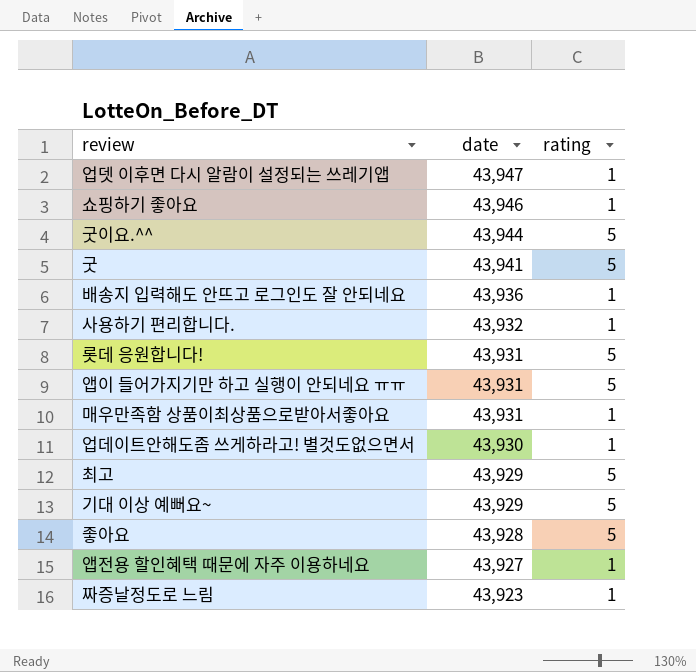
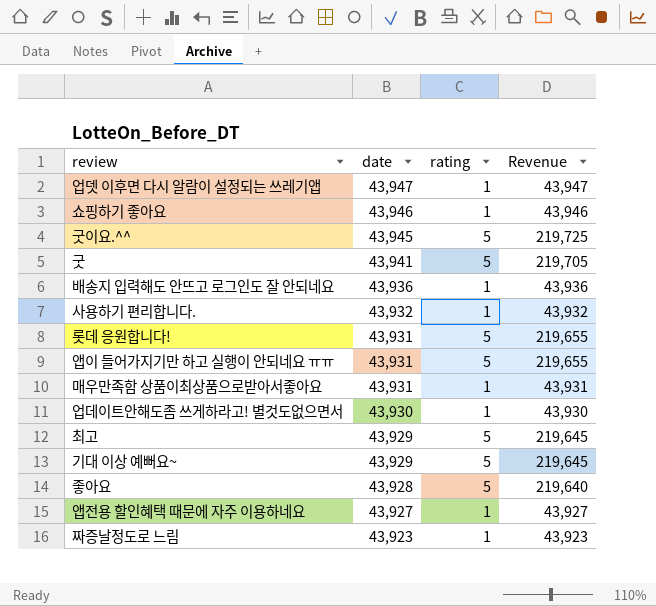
column Revenue | formula: none -> [date] * [rating]
굿이요.^^ | date: 43,944 -> 43,945

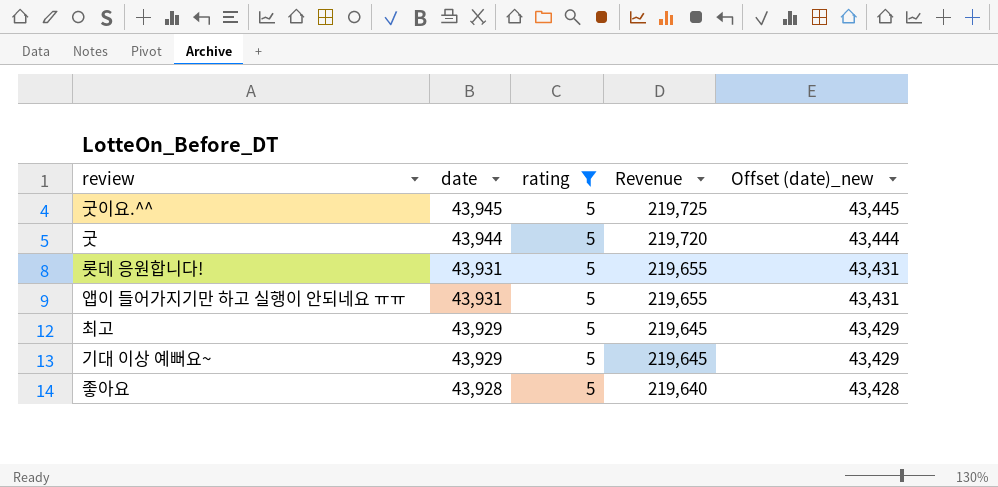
filter: none -> rating = 5
column Offset (date)_new | formula: none -> [date] - 500
굿 | date: 43,941 -> 43,944
굿 | Revenue: 219,705 -> 219,720

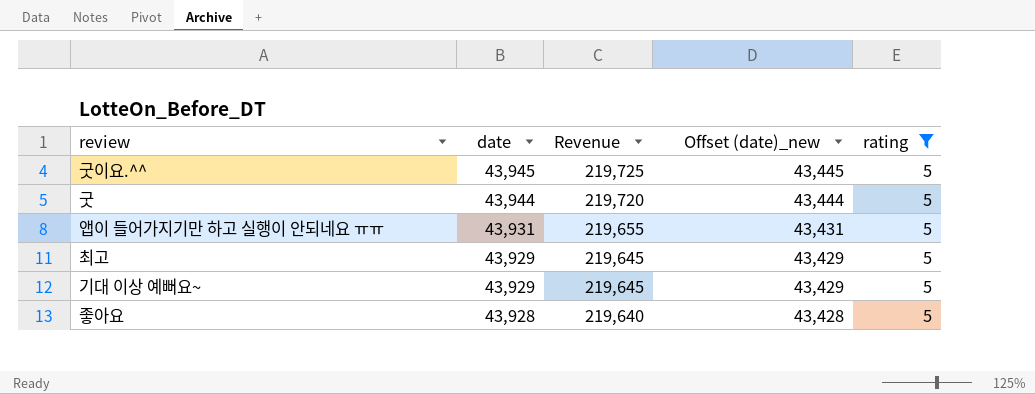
column rating | position: 3 -> 5
row 롯데 응원합니다!: 43,931 | 5 | 219,655 | 43,431 -> none

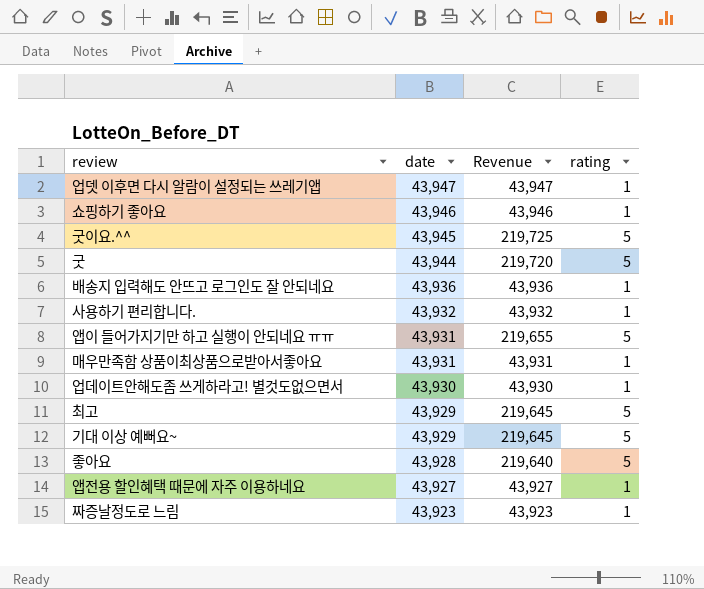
filter: rating = 5 -> none
column Offset (date)_new | formula: [date] - 500 -> none

